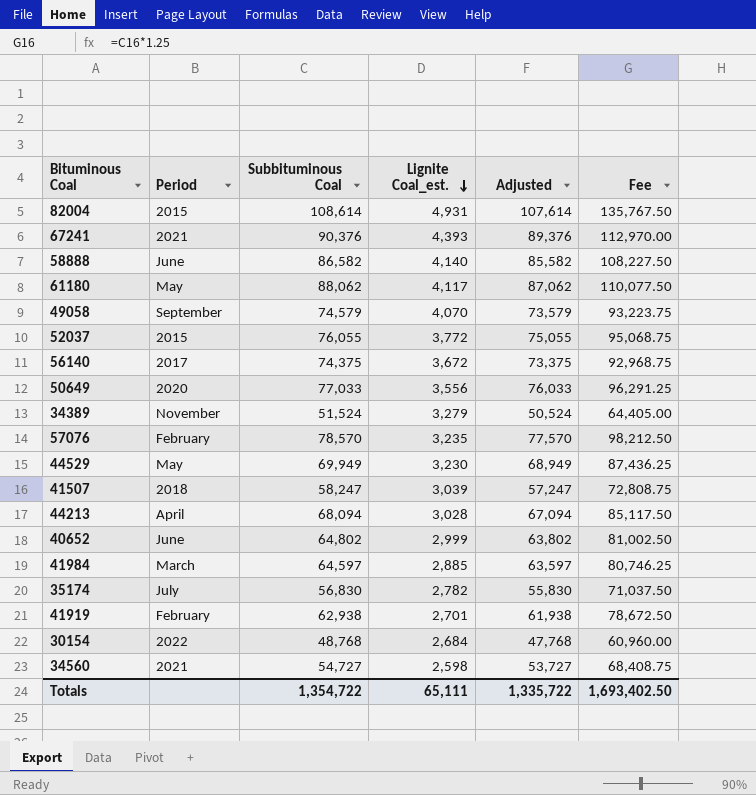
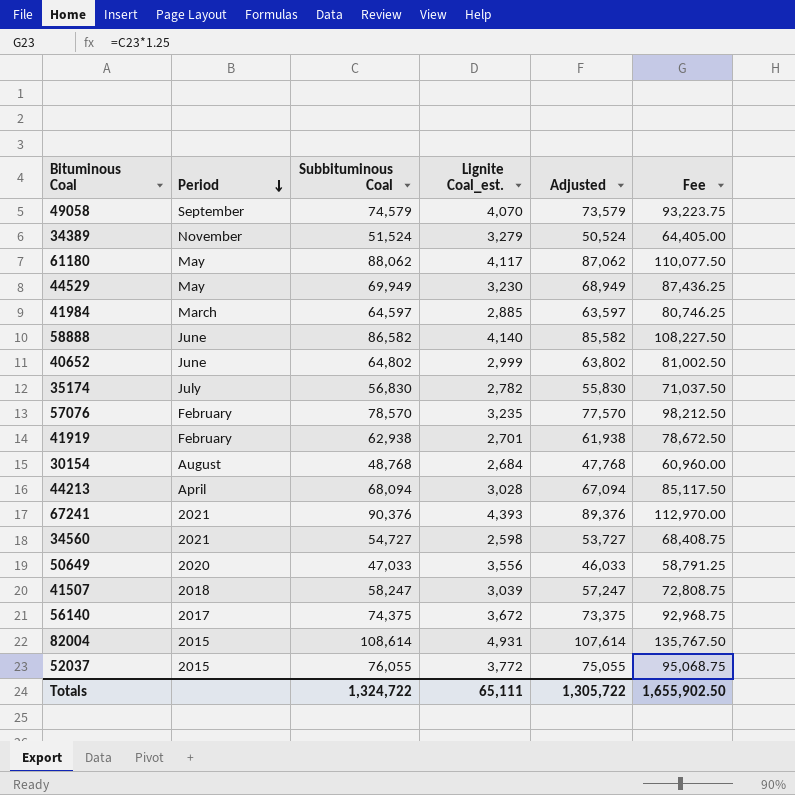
row order: Lignite Coal_est. descending -> Period descending
30154 | Period: 2022 -> August
50649 | Subbituminous Coal: 77,033 -> 47,033
50649 | Adjusted: 76,033 -> 46,033
50649 | Fee: 96,291.25 -> 58,791.25
Totals | Subbituminous Coal: 1,354,722 -> 1,324,722
Totals | Adjusted: 1,335,722 -> 1,305,722
Totals | Fee: 1,693,402.50 -> 1,655,902.50

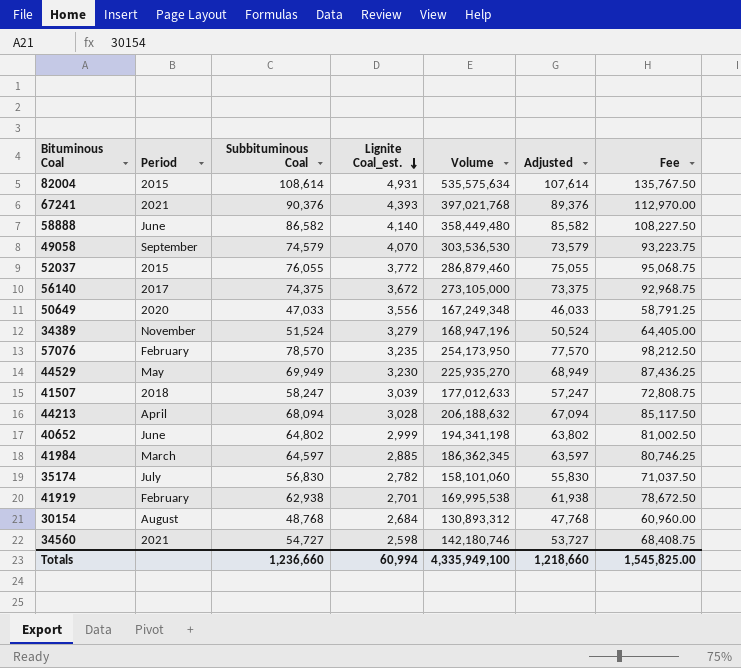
row order: Period descending -> Lignite Coal_est. descending
column Volume | formula: none -> [Subbituminous Coal] * [Lignite Coal_est.]
row 61180: May | 88,062 | 4,117 | 87,062 | 110,077.50 -> none
Totals | Subbituminous Coal: 1,324,722 -> 1,236,660
Totals | Lignite Coal_est.: 65,111 -> 60,994
Totals | Adjusted: 1,305,722 -> 1,218,660
Totals | Fee: 1,655,902.50 -> 1,545,825.00

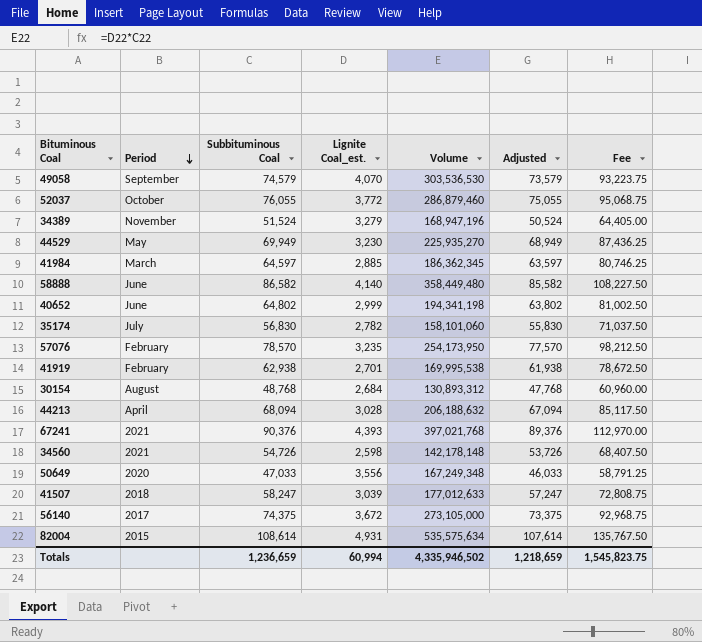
row order: Lignite Coal_est. descending -> Period descending
52037 | Period: 2015 -> October
34560 | Subbituminous Coal: 54,727 -> 54,726
34560 | Volume: 142,180,746 -> 142,178,148
34560 | Adjusted: 53,727 -> 53,726
34560 | Fee: 68,408.75 -> 68,407.50
Totals | Subbituminous Coal: 1,236,660 -> 1,236,659
Totals | Volume: 4,335,949,100 -> 4,335,946,502
Totals | Adjusted: 1,218,660 -> 1,218,659
Totals | Fee: 1,545,825.00 -> 1,545,823.75

